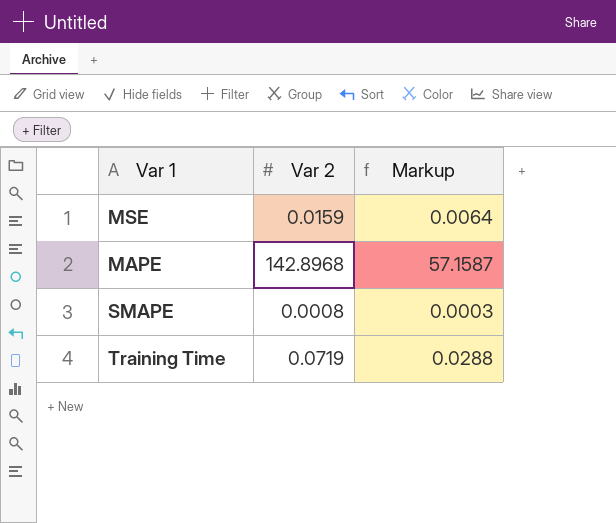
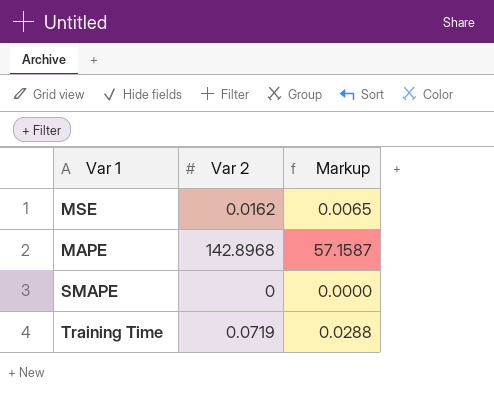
MSE | Var 2: 0.0159 -> 0.0162
MSE | Markup: 0.0064 -> 0.0065
SMAPE | Var 2: 0.0008 -> 0
SMAPE | Markup: 0.0003 -> 0.0000

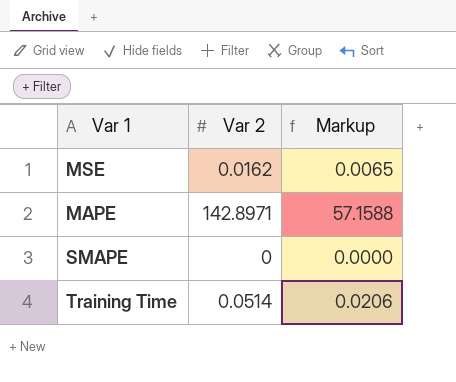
MAPE | Var 2: 142.8968 -> 142.8971
MAPE | Markup: 57.1587 -> 57.1588
Training Time | Var 2: 0.0719 -> 0.0514
Training Time | Markup: 0.0288 -> 0.0206

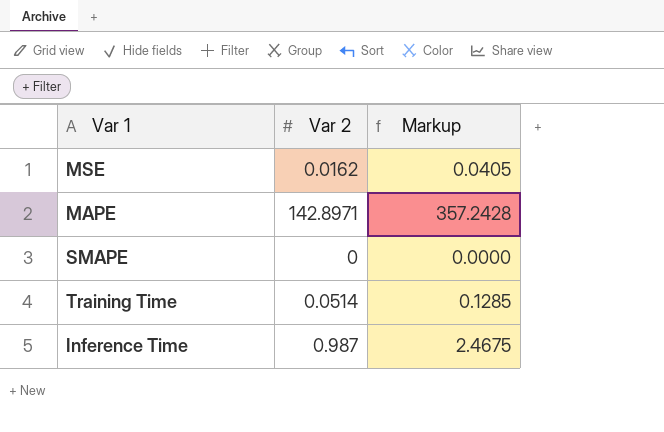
column Markup | formula: [Var 2] * 0.4 -> [Var 2] * 2.5
row Inference Time: none -> 0.987 | 2.4675

